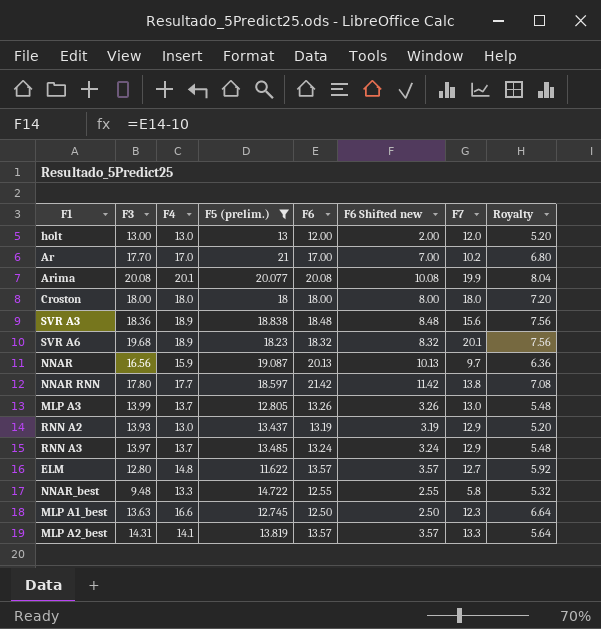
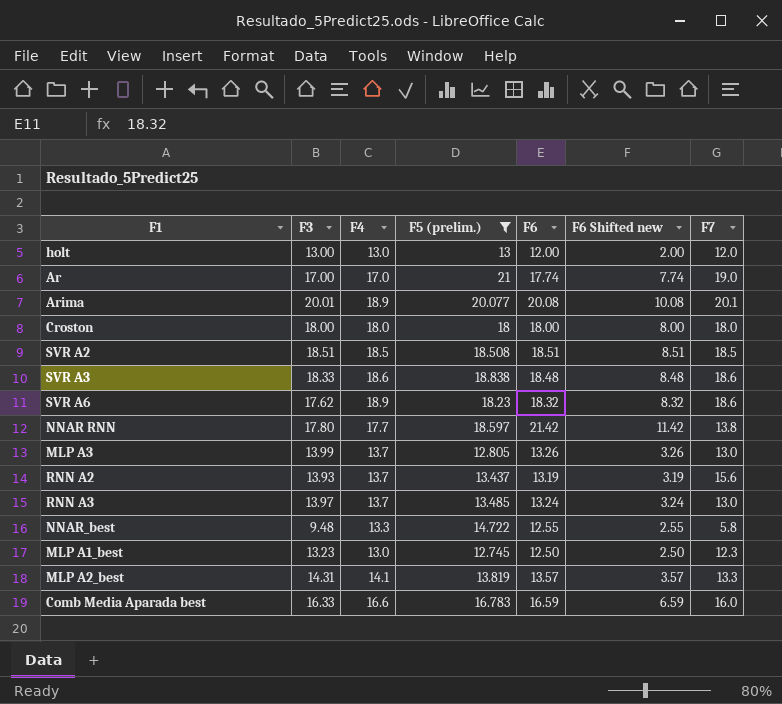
column Royalty | formula: [F4] * 0.4 -> none
row NNAR: 16.56 | 15.9 | 19.087 | 20.13 | 10.13 | 9.7 | 6.36 -> none
row ELM: 12.80 | 14.8 | 11.622 | 13.57 | 3.57 | 12.7 | 5.92 -> none
Ar | F3: 17.70 -> 17.00
Ar | F6: 17.00 -> 17.74
Ar | F6 Shifted new: 7.00 -> 7.74
Ar | F7: 10.2 -> 19.0
Arima | F3: 20.08 -> 20.01
Arima | F4: 20.1 -> 18.9
Arima | F7: 19.9 -> 20.1
row SVR A2: none -> 18.51 | 18.5 | 18.508 | 18.51 | 8.51 | 18.5
SVR A3 | F3: 18.36 -> 18.33
SVR A3 | F4: 18.9 -> 18.6
SVR A3 | F7: 15.6 -> 18.6
SVR A6 | F3: 19.68 -> 17.62
SVR A6 | F7: 20.1 -> 18.6
RNN A2 | F4: 13.0 -> 13.7
RNN A2 | F7: 12.9 -> 15.6
RNN A3 | F7: 12.9 -> 13.0
MLP A1_best | F3: 13.63 -> 13.23
MLP A1_best | F4: 16.6 -> 13.0
row Comb Media Aparada best: none -> 16.33 | 16.6 | 16.783 | 16.59 | 6.59 | 16.0

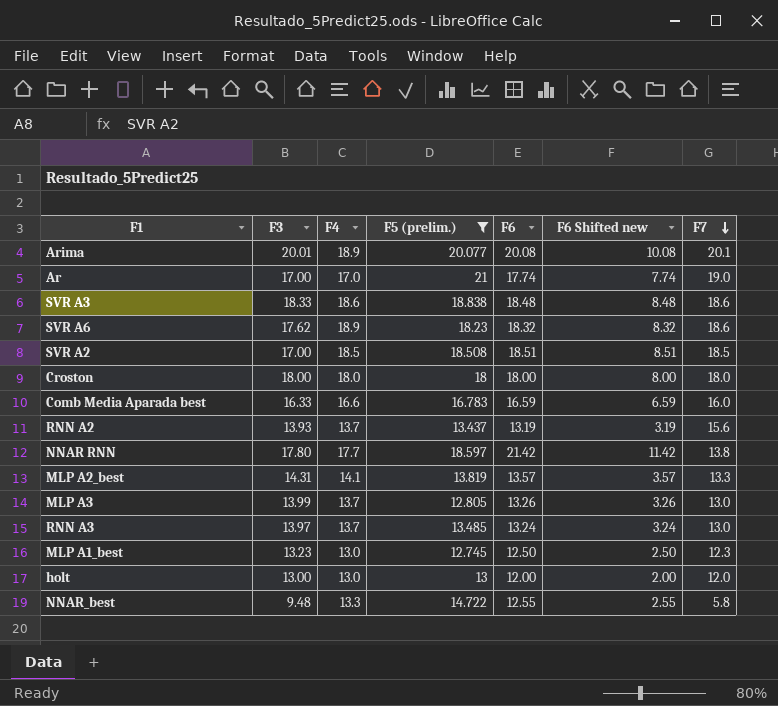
row order: none -> F7 descending
SVR A2 | F3: 18.51 -> 17.00

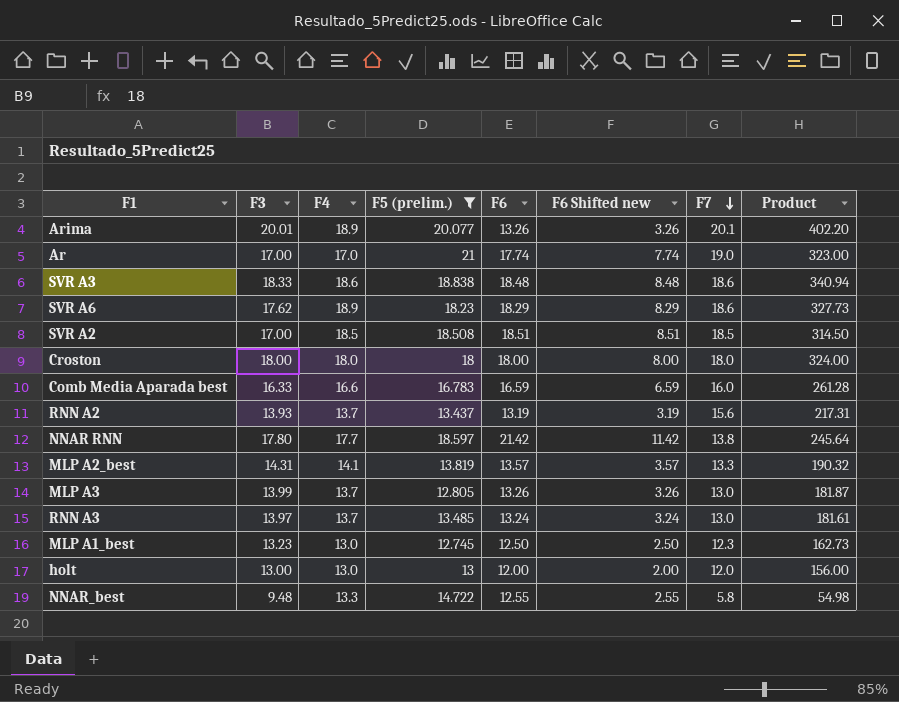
column Product | formula: none -> [F3] * [F7]
Arima | F6: 20.08 -> 13.26
Arima | F6 Shifted new: 10.08 -> 3.26
SVR A6 | F6: 18.32 -> 18.29
SVR A6 | F6 Shifted new: 8.32 -> 8.29

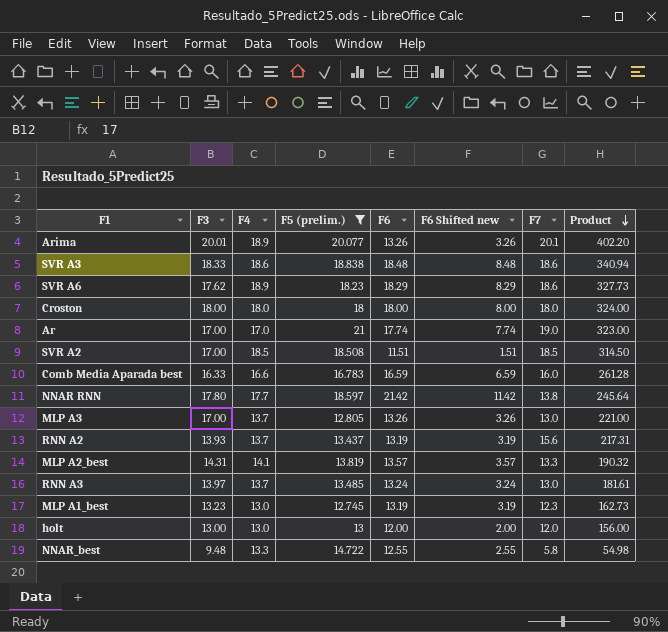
row order: F7 descending -> Product descending
SVR A2 | F6: 18.51 -> 11.51
SVR A2 | F6 Shifted new: 8.51 -> 1.51
MLP A3 | F3: 13.99 -> 17.00
MLP A3 | Product: 181.87 -> 221.00
MLP A1_best | F6: 12.50 -> 13.19
MLP A1_best | F6 Shifted new: 2.50 -> 3.19

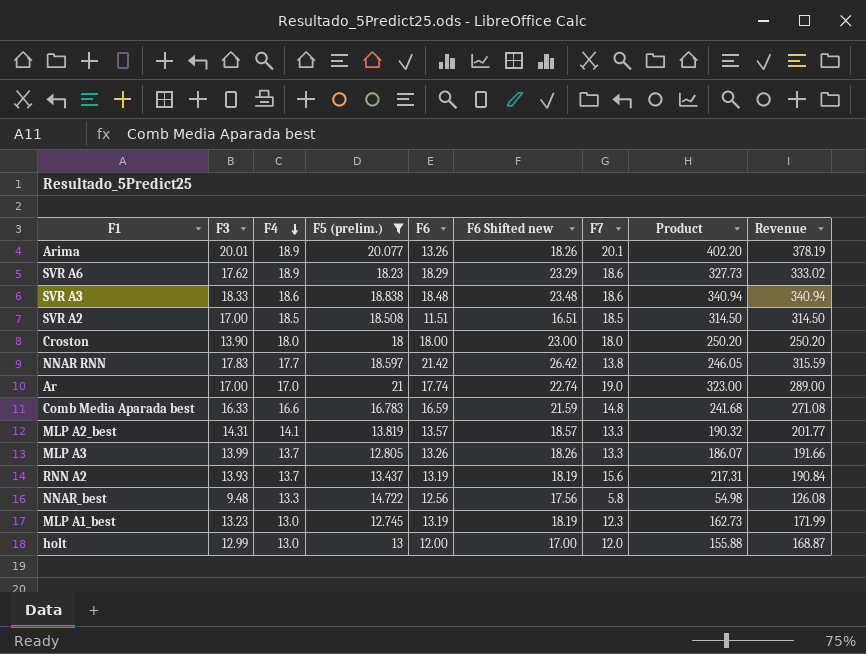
row order: Product descending -> F4 descending
column F6 Shifted new | formula: [F6] - 10 -> [F6] + 5
column Revenue | formula: none -> [F3] * [F4]
row RNN A3: 13.97 | 13.7 | 13.485 | 13.24 | 3.24 | 13.0 | 181.61 -> none
Croston | F3: 18.00 -> 13.90
Croston | Product: 324.00 -> 250.20
NNAR RNN | F3: 17.80 -> 17.83
NNAR RNN | Product: 245.64 -> 246.05
Comb Media Aparada best | F7: 16.0 -> 14.8
Comb Media Aparada best | Product: 261.28 -> 241.68
MLP A3 | F3: 17.00 -> 13.99
MLP A3 | F7: 13.0 -> 13.3
MLP A3 | Product: 221.00 -> 186.07
NNAR_best | F6: 12.55 -> 12.56
holt | F3: 13.00 -> 12.99
holt | Product: 156.00 -> 155.88

